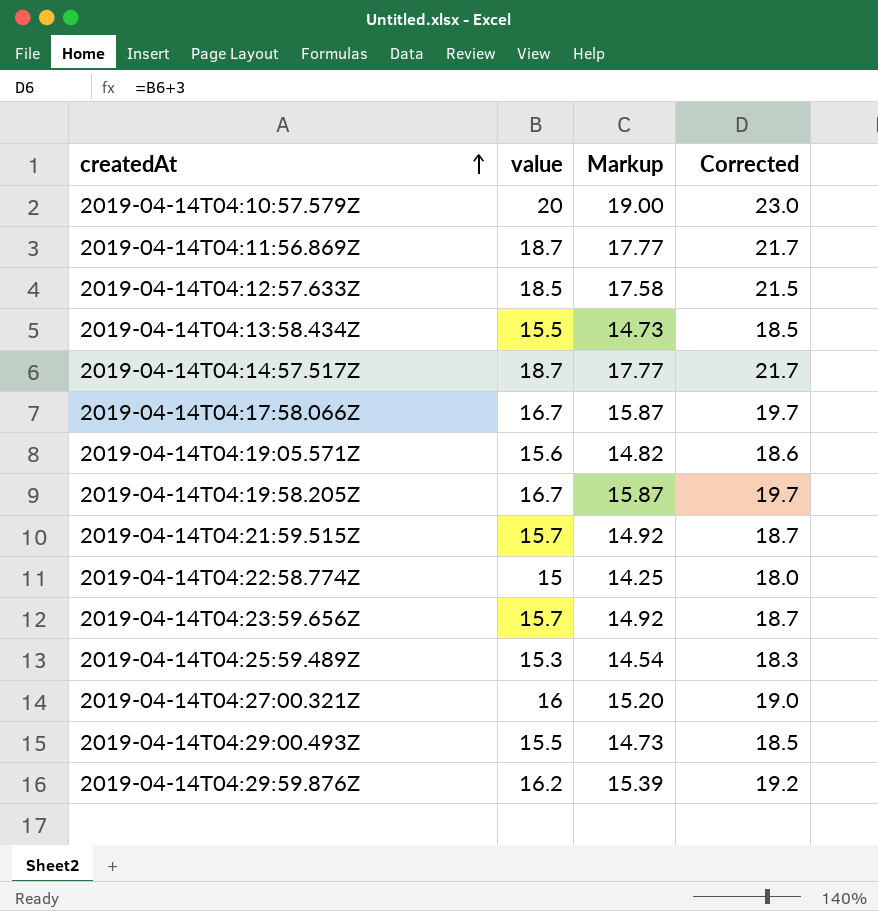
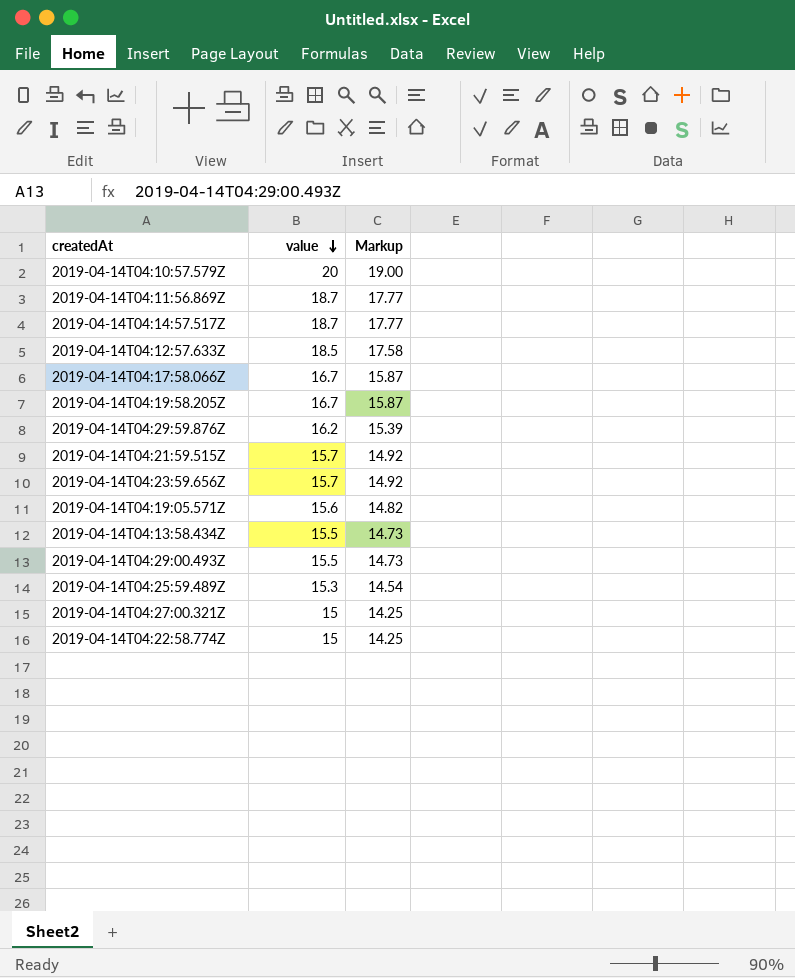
row order: createdAt ascending -> value descending
column Corrected | formula: [value] + 3 -> none
2019-04-14T04:27:00.321Z | value: 16 -> 15
2019-04-14T04:27:00.321Z | Markup: 15.20 -> 14.25

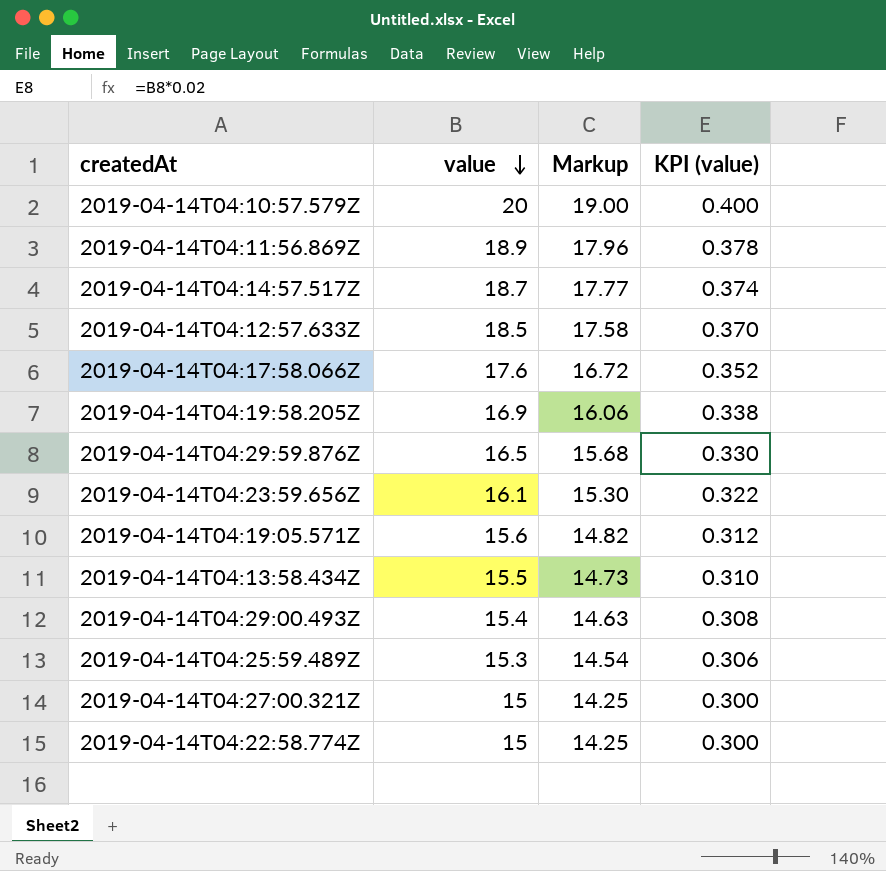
column KPI (value) | formula: none -> [value] * 0.02
row 2019-04-14T04:21:59.515Z: 15.7 | 14.92 -> none
2019-04-14T04:11:56.869Z | value: 18.7 -> 18.9
2019-04-14T04:11:56.869Z | Markup: 17.77 -> 17.96
2019-04-14T04:17:58.066Z | value: 16.7 -> 17.6
2019-04-14T04:17:58.066Z | Markup: 15.87 -> 16.72
2019-04-14T04:19:58.205Z | value: 16.7 -> 16.9
2019-04-14T04:19:58.205Z | Markup: 15.87 -> 16.06
2019-04-14T04:29:59.876Z | value: 16.2 -> 16.5
2019-04-14T04:29:59.876Z | Markup: 15.39 -> 15.68
2019-04-14T04:23:59.656Z | value: 15.7 -> 16.1
2019-04-14T04:23:59.656Z | Markup: 14.92 -> 15.30
2019-04-14T04:29:00.493Z | value: 15.5 -> 15.4
2019-04-14T04:29:00.493Z | Markup: 14.73 -> 14.63

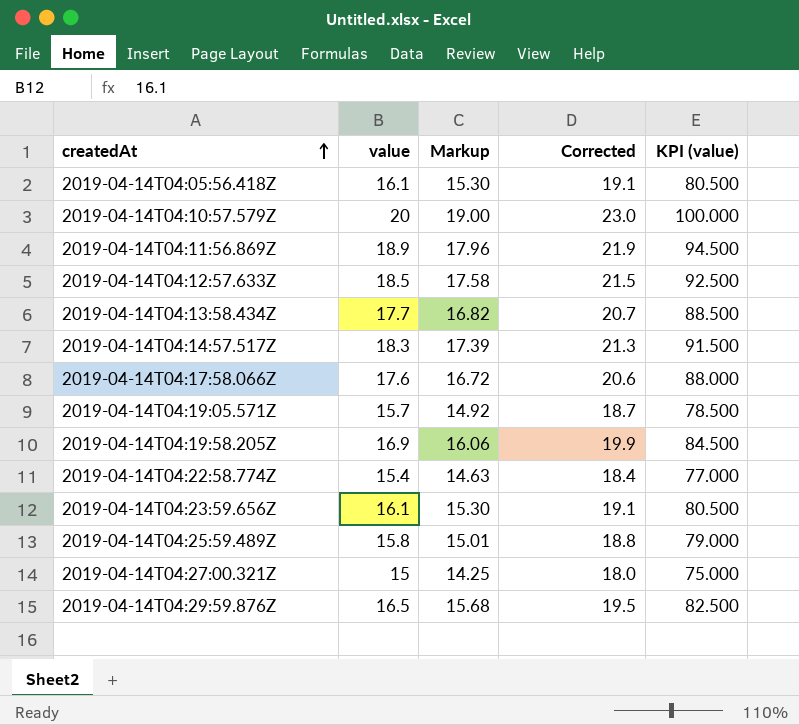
row order: value descending -> createdAt ascending
column Corrected | formula: none -> [value] + 3
column KPI (value) | formula: [value] * 0.02 -> [value] * 5
row 2019-04-14T04:29:00.493Z: 15.4 | 14.63 | 0.308 -> none
row 2019-04-14T04:05:56.418Z: none -> 16.1 | 15.30 | 19.1 | 80.500
2019-04-14T04:13:58.434Z | value: 15.5 -> 17.7
2019-04-14T04:13:58.434Z | Markup: 14.73 -> 16.82
2019-04-14T04:14:57.517Z | value: 18.7 -> 18.3
2019-04-14T04:14:57.517Z | Markup: 17.77 -> 17.39
2019-04-14T04:19:05.571Z | value: 15.6 -> 15.7
2019-04-14T04:19:05.571Z | Markup: 14.82 -> 14.92
2019-04-14T04:22:58.774Z | value: 15 -> 15.4
2019-04-14T04:22:58.774Z | Markup: 14.25 -> 14.63
2019-04-14T04:25:59.489Z | value: 15.3 -> 15.8
2019-04-14T04:25:59.489Z | Markup: 14.54 -> 15.01

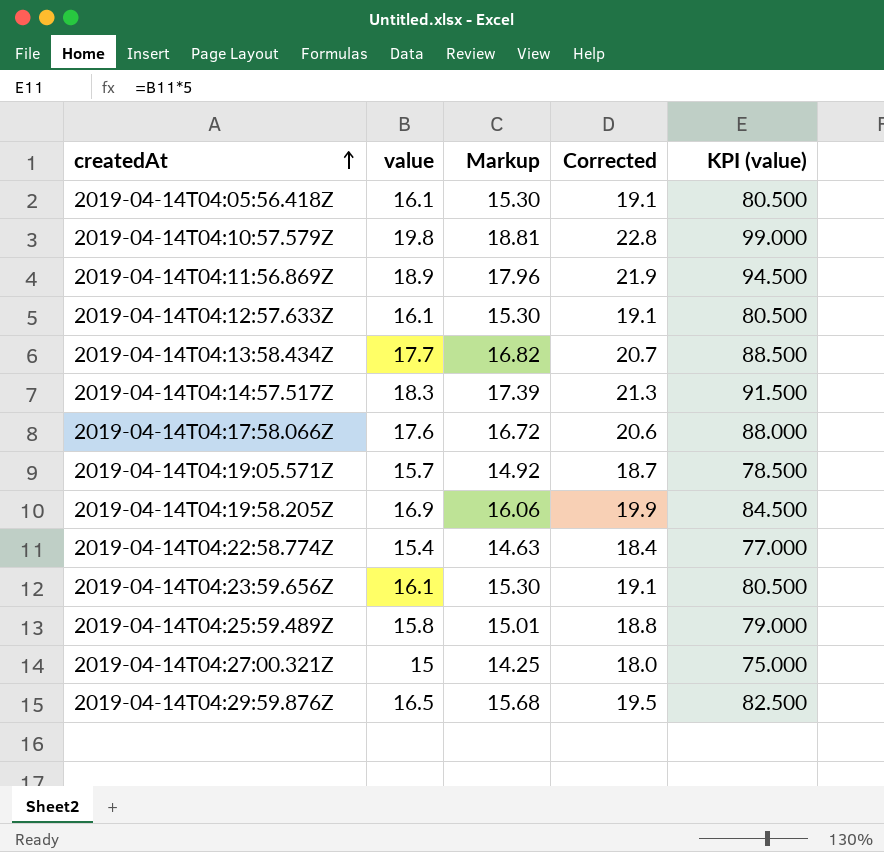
2019-04-14T04:10:57.579Z | value: 20 -> 19.8
2019-04-14T04:10:57.579Z | Markup: 19.00 -> 18.81
2019-04-14T04:10:57.579Z | Corrected: 23.0 -> 22.8
2019-04-14T04:10:57.579Z | KPI (value): 100.000 -> 99.000
2019-04-14T04:12:57.633Z | value: 18.5 -> 16.1
2019-04-14T04:12:57.633Z | Markup: 17.58 -> 15.30
2019-04-14T04:12:57.633Z | Corrected: 21.5 -> 19.1
2019-04-14T04:12:57.633Z | KPI (value): 92.500 -> 80.500

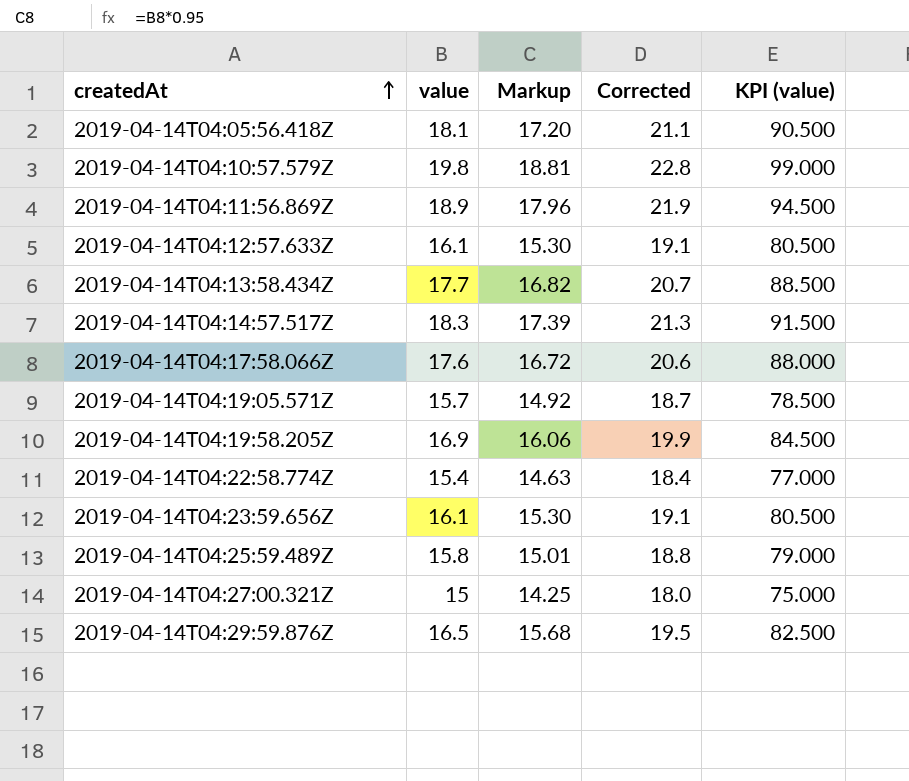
2019-04-14T04:05:56.418Z | value: 16.1 -> 18.1
2019-04-14T04:05:56.418Z | Markup: 15.30 -> 17.20
2019-04-14T04:05:56.418Z | Corrected: 19.1 -> 21.1
2019-04-14T04:05:56.418Z | KPI (value): 80.500 -> 90.500

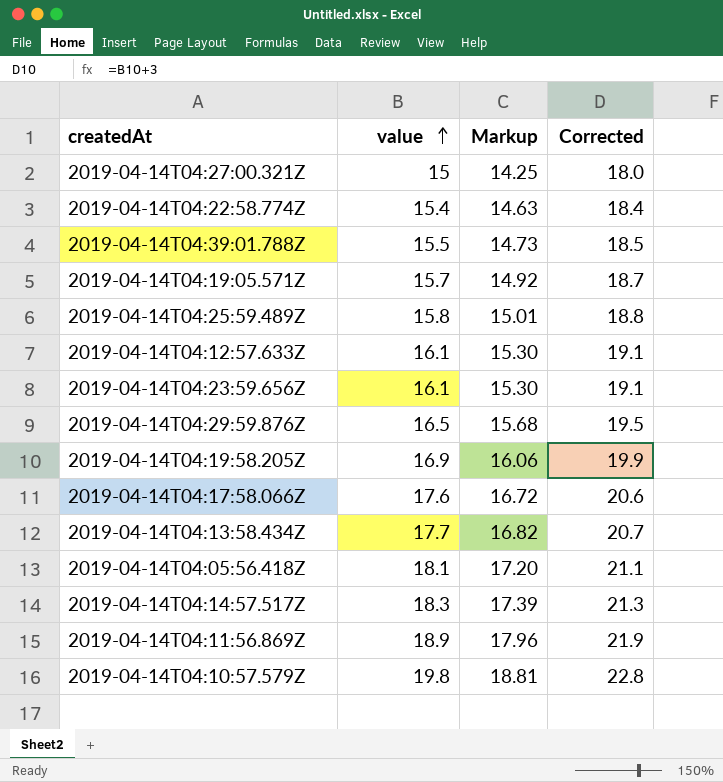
row order: createdAt ascending -> value ascending
column KPI (value) | formula: [value] * 5 -> none
row 2019-04-14T04:39:01.788Z: none -> 15.5 | 14.73 | 18.5

